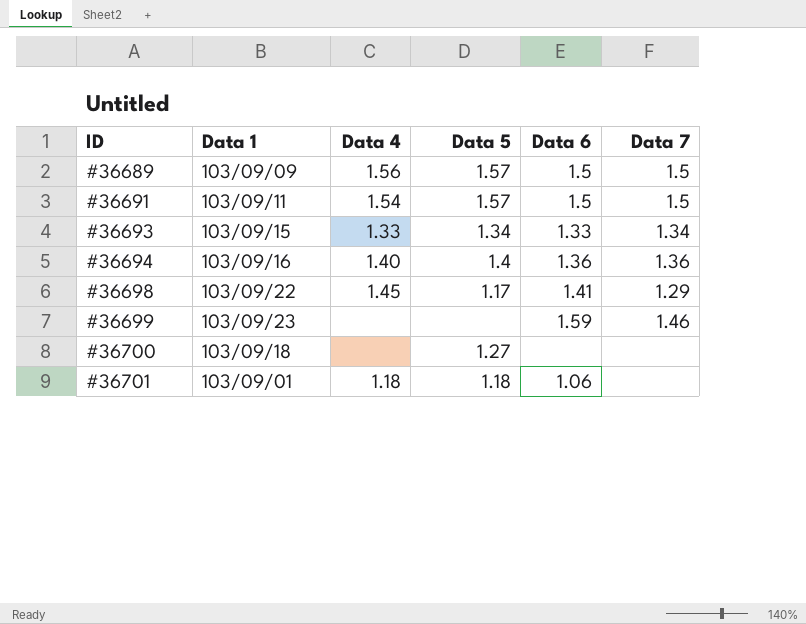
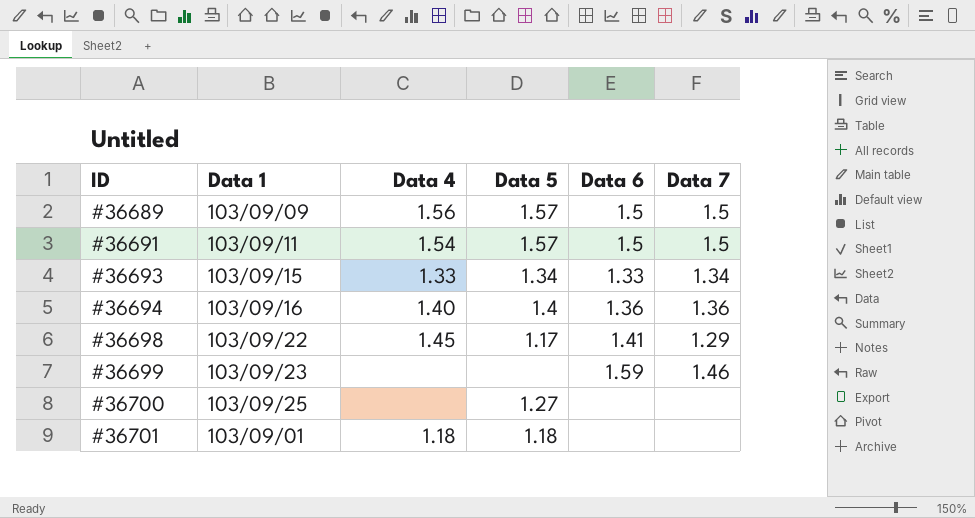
#36700 | Data 1: 103/09/18 -> 103/09/25
#36701 | Data 6: 1.06 -> none

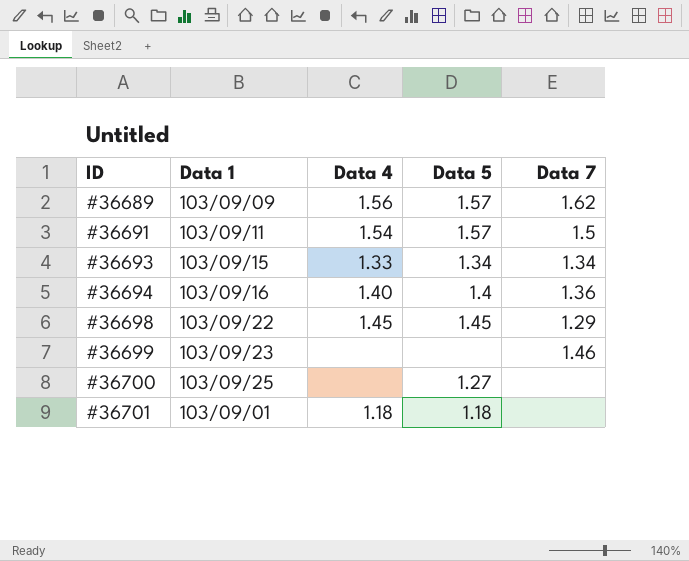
column Data 6 | position: 5 -> none
#36689 | Data 7: 1.5 -> 1.62
#36698 | Data 5: 1.17 -> 1.45

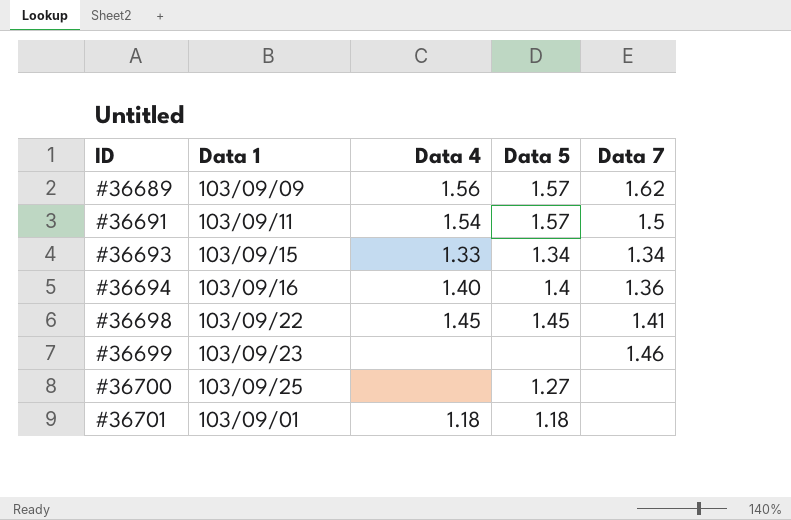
#36698 | Data 7: 1.29 -> 1.41

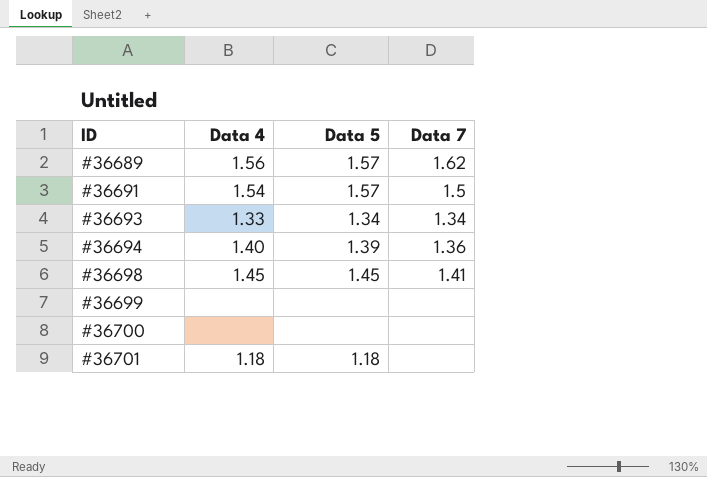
column Data 1 | position: 2 -> none
#36694 | Data 5: 1.4 -> 1.39
#36699 | Data 7: 1.46 -> none
#36700 | Data 5: 1.27 -> none

